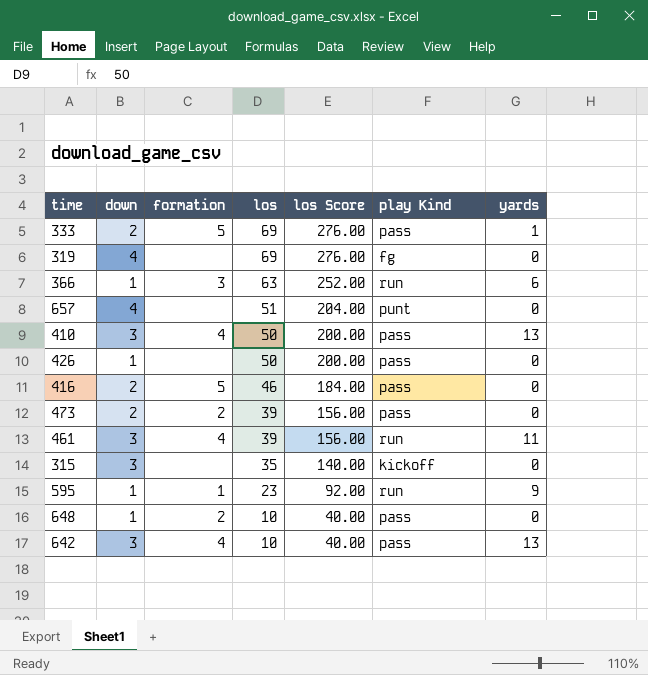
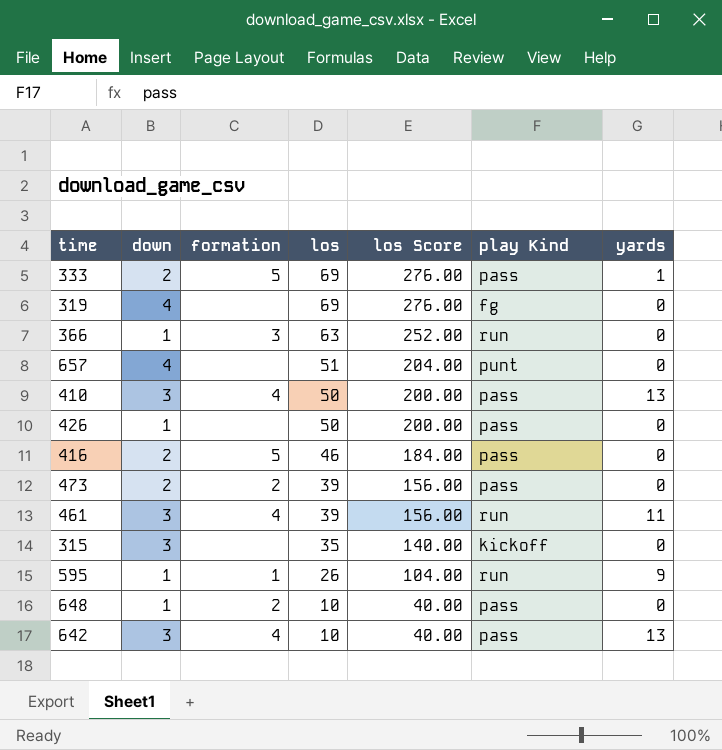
366 | yards: 6 -> 0
595 | los: 23 -> 26
595 | los Score: 92.00 -> 104.00

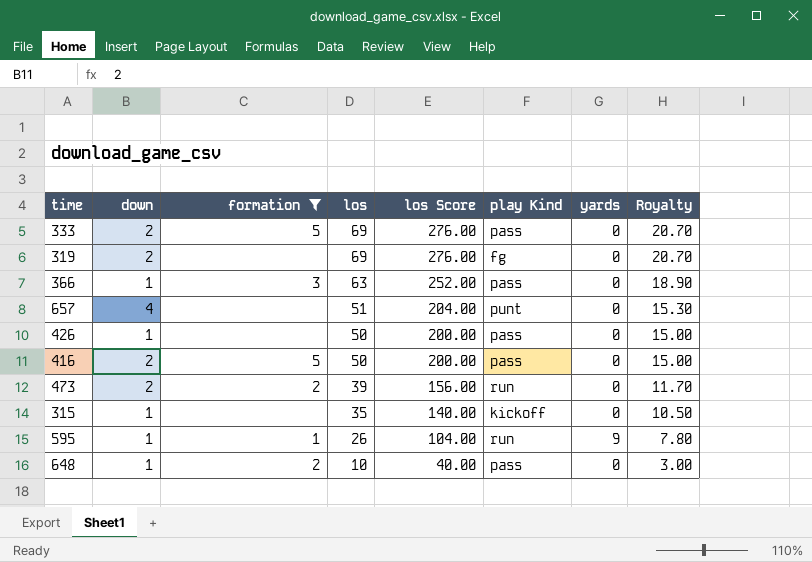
filter: none -> formation != 4
column Royalty | formula: none -> [los] * 0.3
333 | yards: 1 -> 0
319 | down: 4 -> 2
366 | play Kind: run -> pass
416 | los: 46 -> 50
416 | los Score: 184.00 -> 200.00
473 | play Kind: pass -> run
315 | down: 3 -> 1

